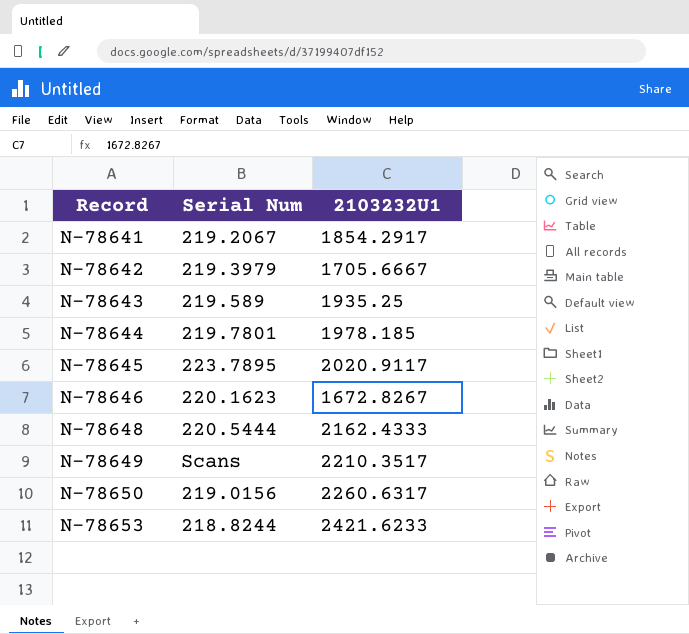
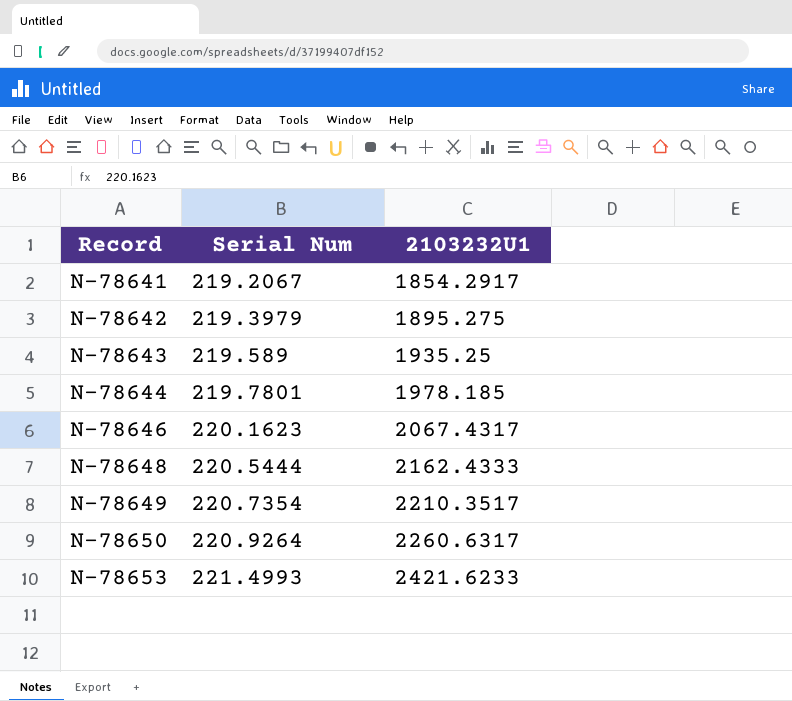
row N-78645: 223.7895 | 2020.9117 -> none
N-78642 | 2103232U1: 1705.6667 -> 1895.275
N-78646 | 2103232U1: 1672.8267 -> 2067.4317
N-78649 | Serial Num: Scans -> 220.7354
N-78650 | Serial Num: 219.0156 -> 220.9264
N-78653 | Serial Num: 218.8244 -> 221.4993

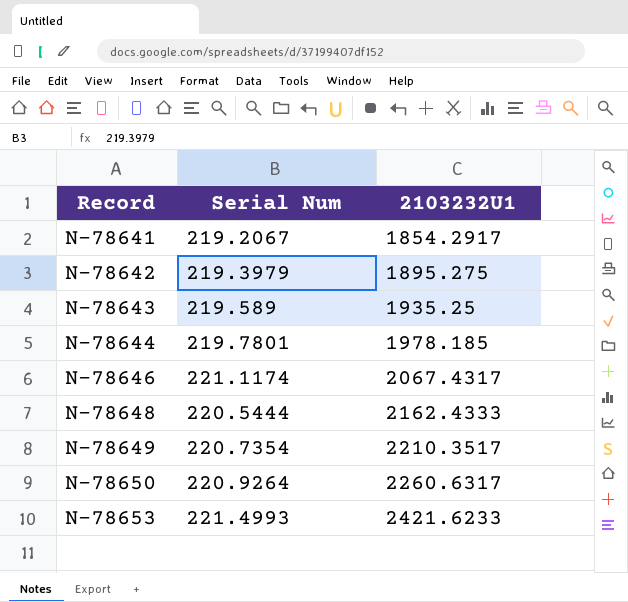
N-78646 | Serial Num: 220.1623 -> 221.1174

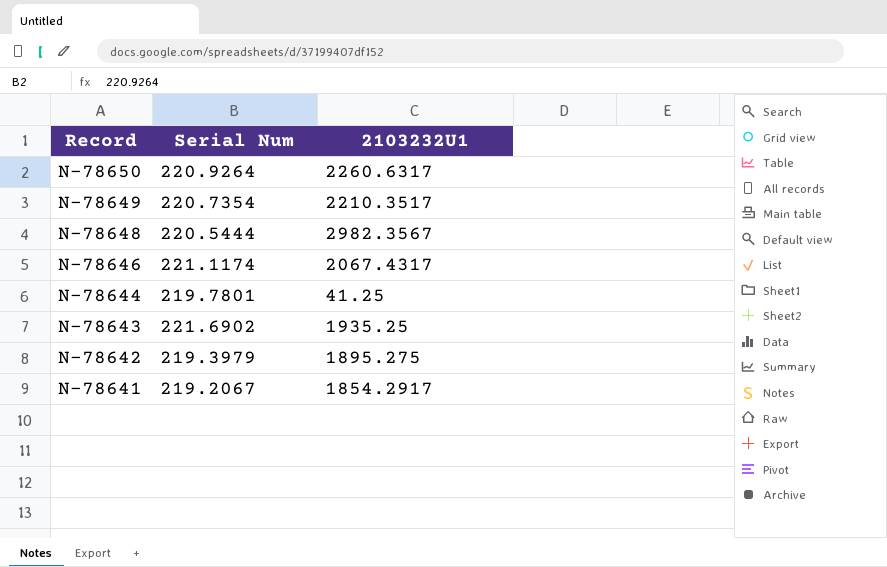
row order: Record ascending -> Record descending
row N-78653: 221.4993 | 2421.6233 -> none
N-78648 | 2103232U1: 2162.4333 -> 2982.3567
N-78644 | 2103232U1: 1978.185 -> 41.25
N-78643 | Serial Num: 219.589 -> 221.6902

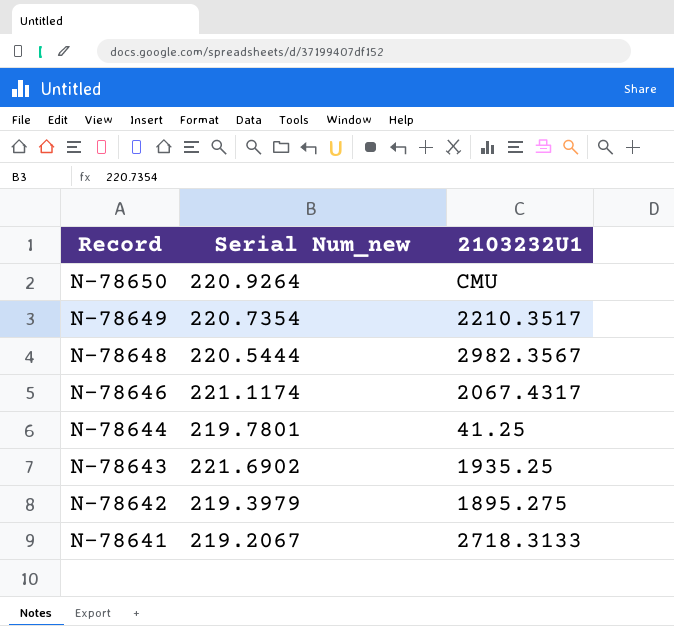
column name: Serial Num -> Serial Num_new
N-78650 | 2103232U1: 2260.6317 -> CMU
N-78641 | 2103232U1: 1854.2917 -> 2718.3133

